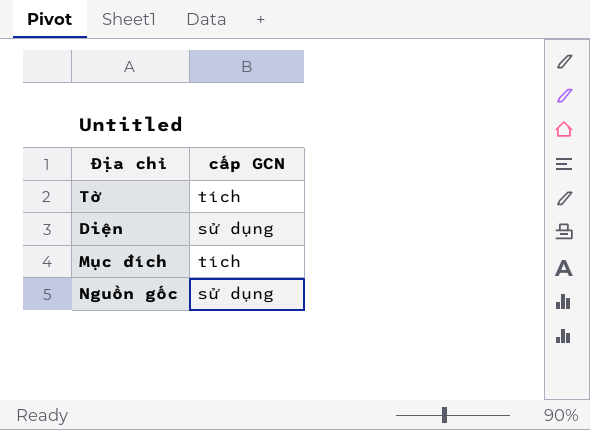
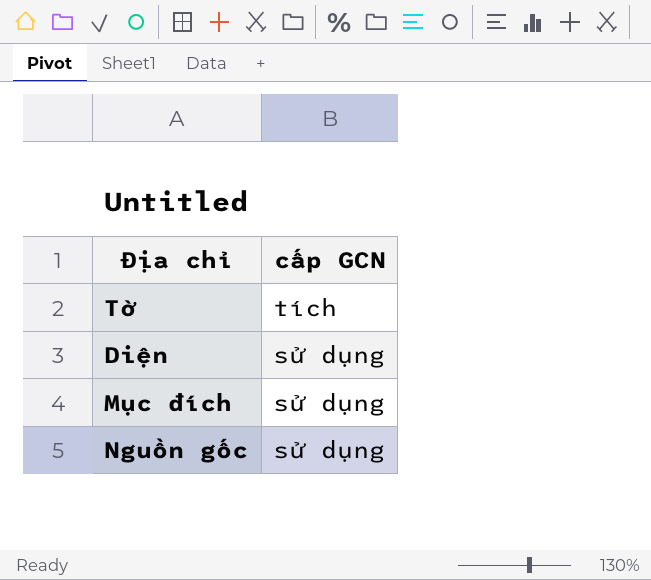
Mục đích | cấp GCN: tích -> sử dụng

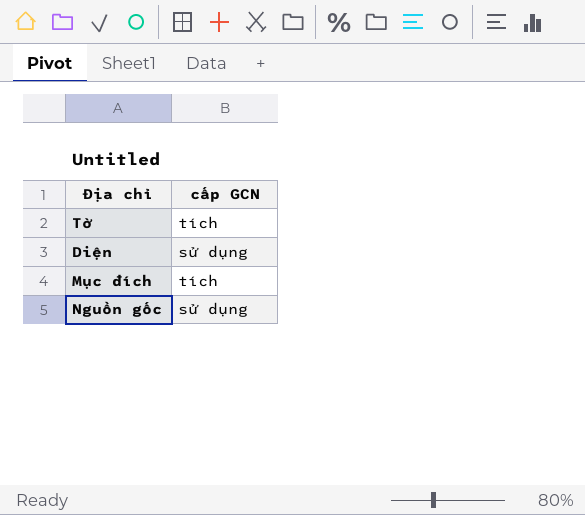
Mục đích | cấp GCN: sử dụng -> tích

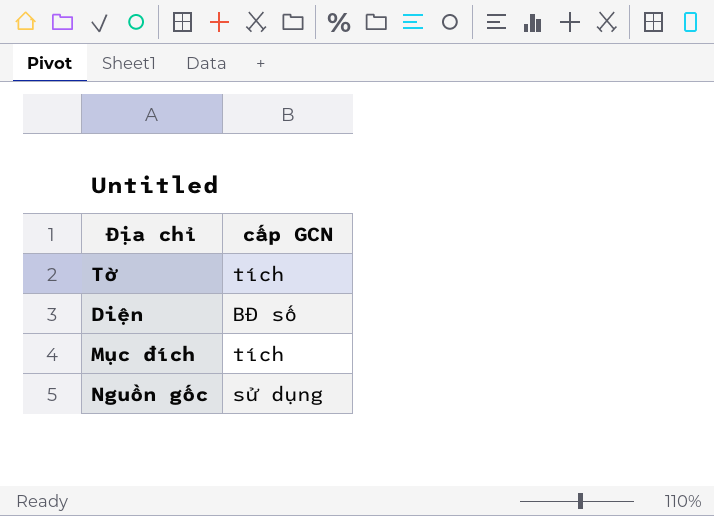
Diện | cấp GCN: sử dụng -> BĐ số

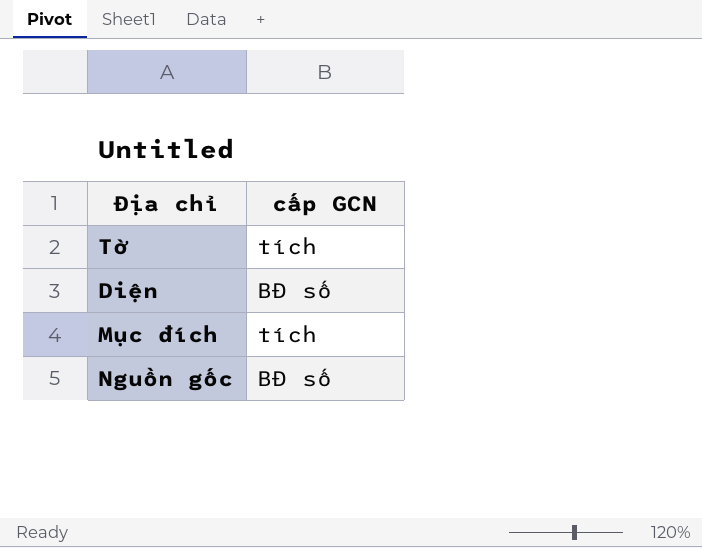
Nguồn gốc | cấp GCN: sử dụng -> BĐ số

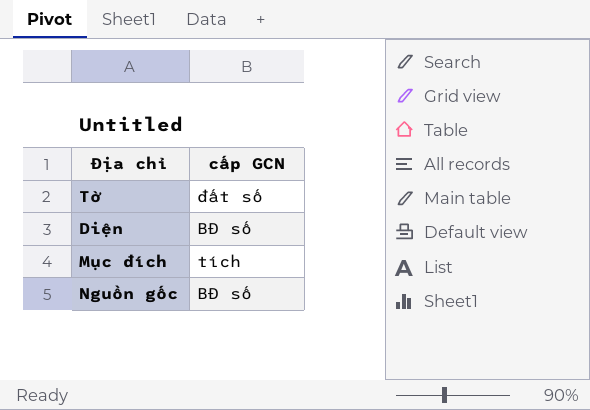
Tờ | cấp GCN: tích -> đất số

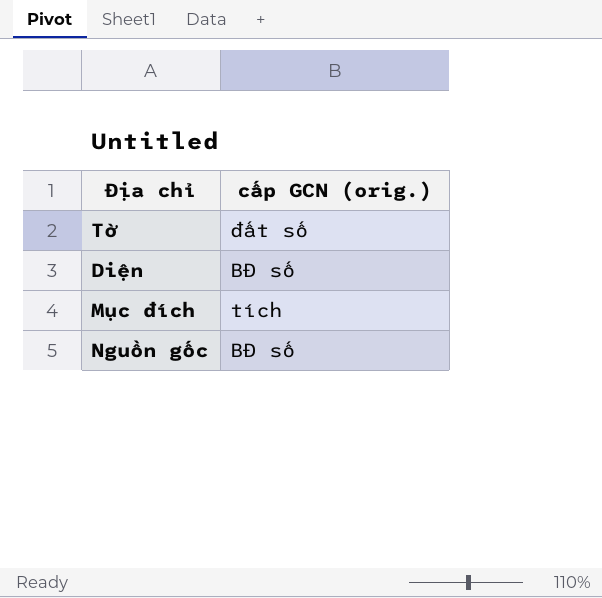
column name: cấp GCN -> cấp GCN (orig.)

